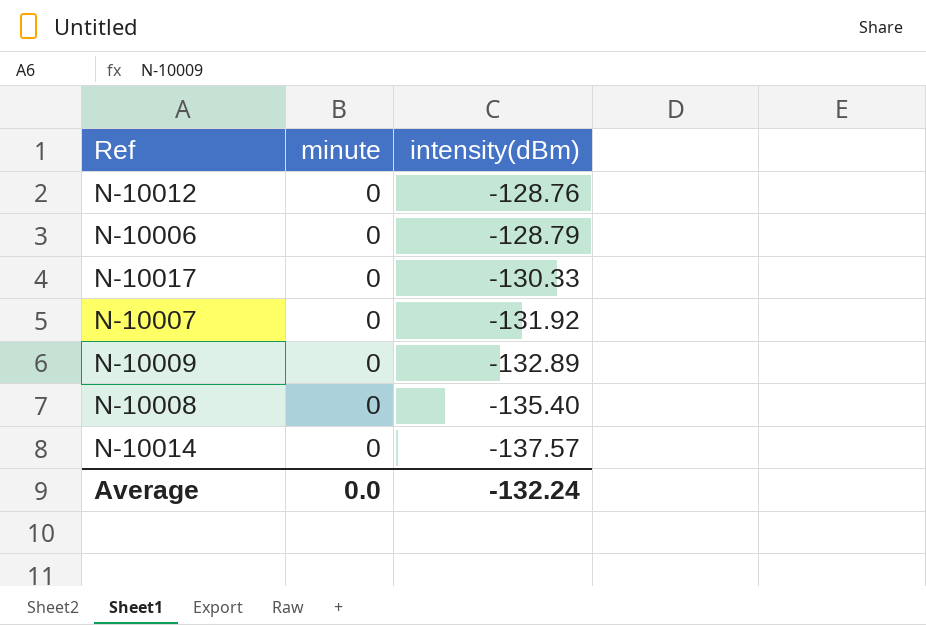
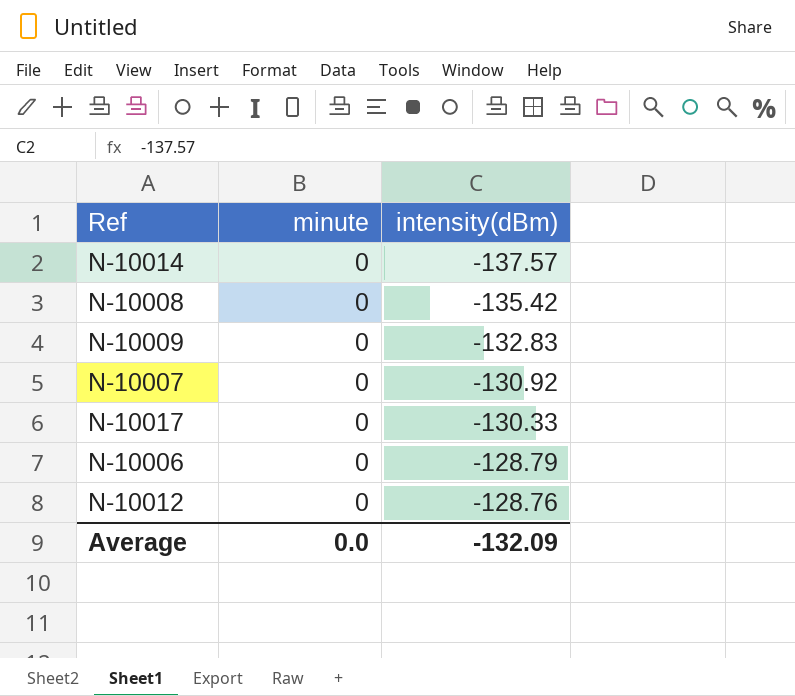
row order: intensity(dBm) descending -> intensity(dBm) ascending
N-10008 | intensity(dBm): -135.40 -> -135.42
N-10009 | intensity(dBm): -132.89 -> -132.83
N-10007 | intensity(dBm): -131.92 -> -130.92
Average | intensity(dBm): -132.24 -> -132.09

